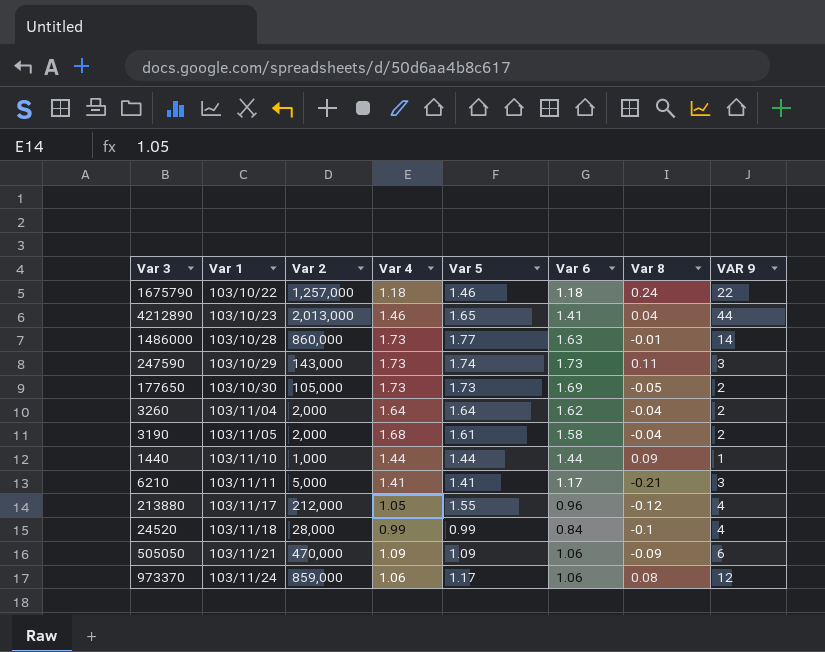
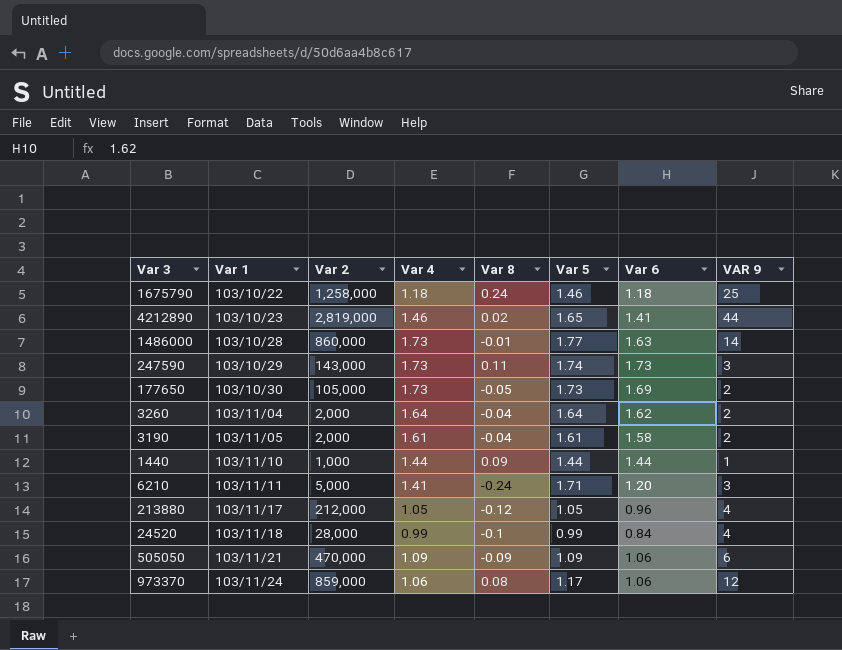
column Var 8 | position: 7 -> 5
1675790 | Var 2: 1,257,000 -> 1,258,000
1675790 | VAR 9: 22 -> 25
4212890 | Var 2: 2,013,000 -> 2,819,000
4212890 | Var 8: 0.04 -> 0.02
3190 | Var 4: 1.68 -> 1.61
6210 | Var 8: -0.21 -> -0.24
6210 | Var 5: 1.41 -> 1.71
6210 | Var 6: 1.17 -> 1.20
213880 | Var 5: 1.55 -> 1.05

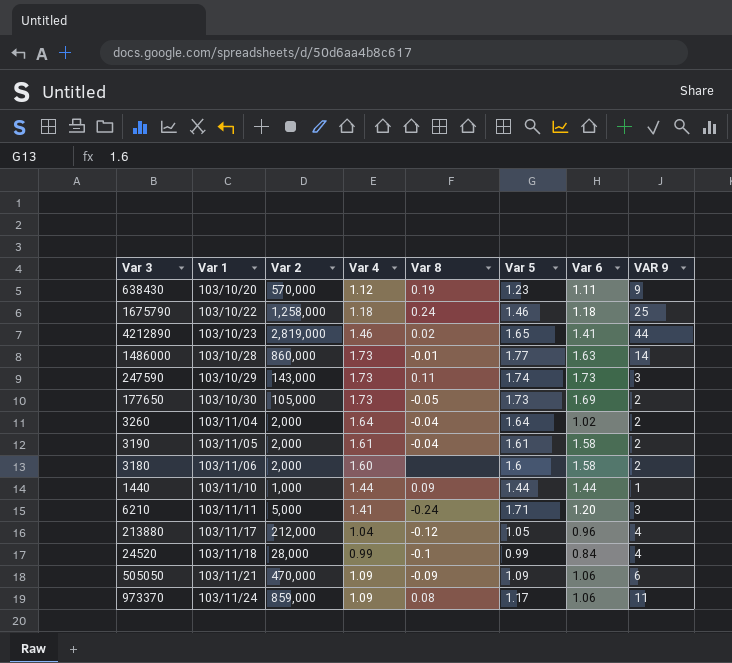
row 638430: none -> 103/10/20 | 570,000 | 1.12 | 0.19 | 1.23 | 1.11 | 9
3260 | Var 6: 1.62 -> 1.02
row 3180: none -> 103/11/06 | 2,000 | 1.60 | none | 1.6 | 1.58 | 2
213880 | Var 4: 1.05 -> 1.04
973370 | Var 4: 1.06 -> 1.09
973370 | VAR 9: 12 -> 11

